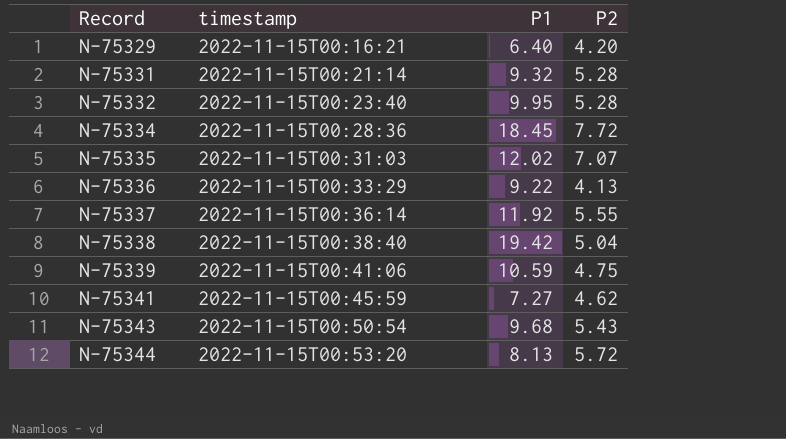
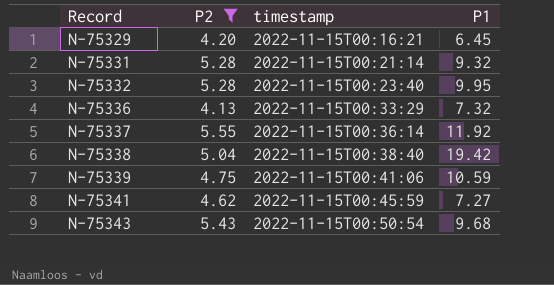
filter: none -> P2 <= 5.55
column P2 | position: 4 -> 2
N-75329 | P1: 6.40 -> 6.45
N-75336 | P1: 9.22 -> 7.32

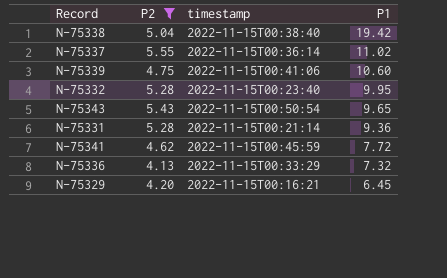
row order: Record ascending -> P1 descending
N-75337 | P1: 11.92 -> 11.02
N-75339 | P1: 10.59 -> 10.60
N-75343 | P1: 9.68 -> 9.65
N-75331 | P1: 9.32 -> 9.36
N-75341 | P1: 7.27 -> 7.72

